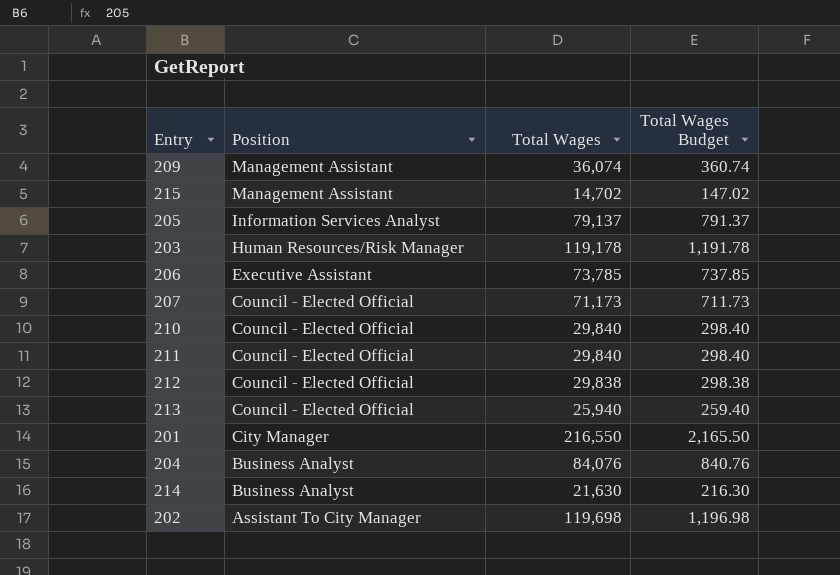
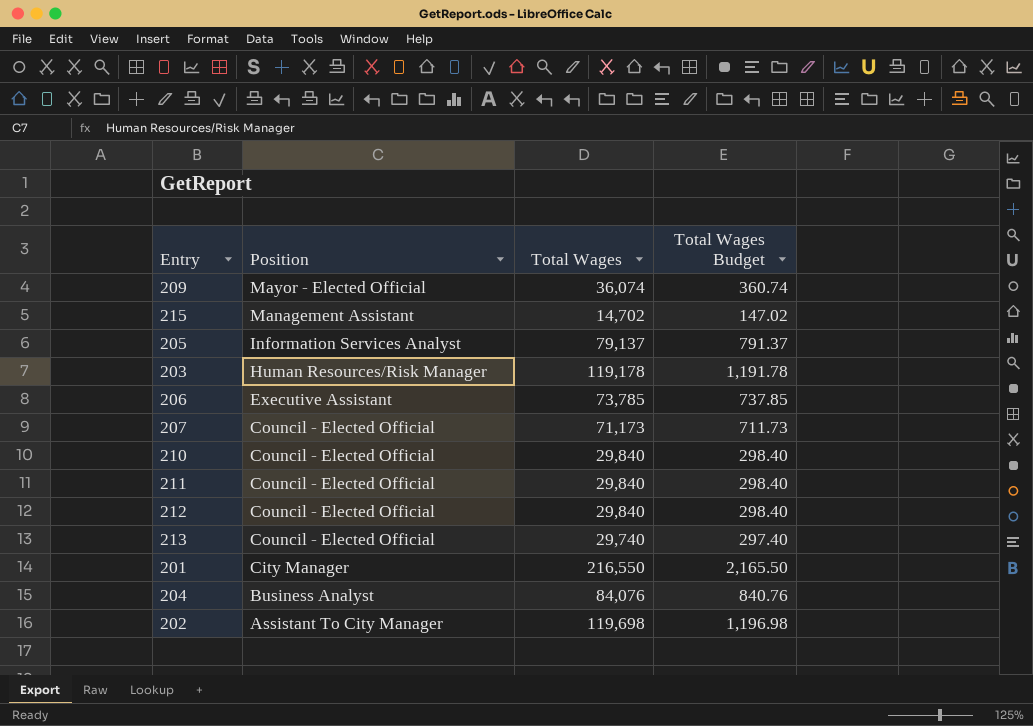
row 214: Business Analyst | 21,630 | 216.30 -> none
209 | Position: Management Assistant -> Mayor - Elected Official
212 | Total Wages: 29,838 -> 29,840
212 | Total Wages Budget: 298.38 -> 298.40
213 | Total Wages: 25,940 -> 29,740
213 | Total Wages Budget: 259.40 -> 297.40

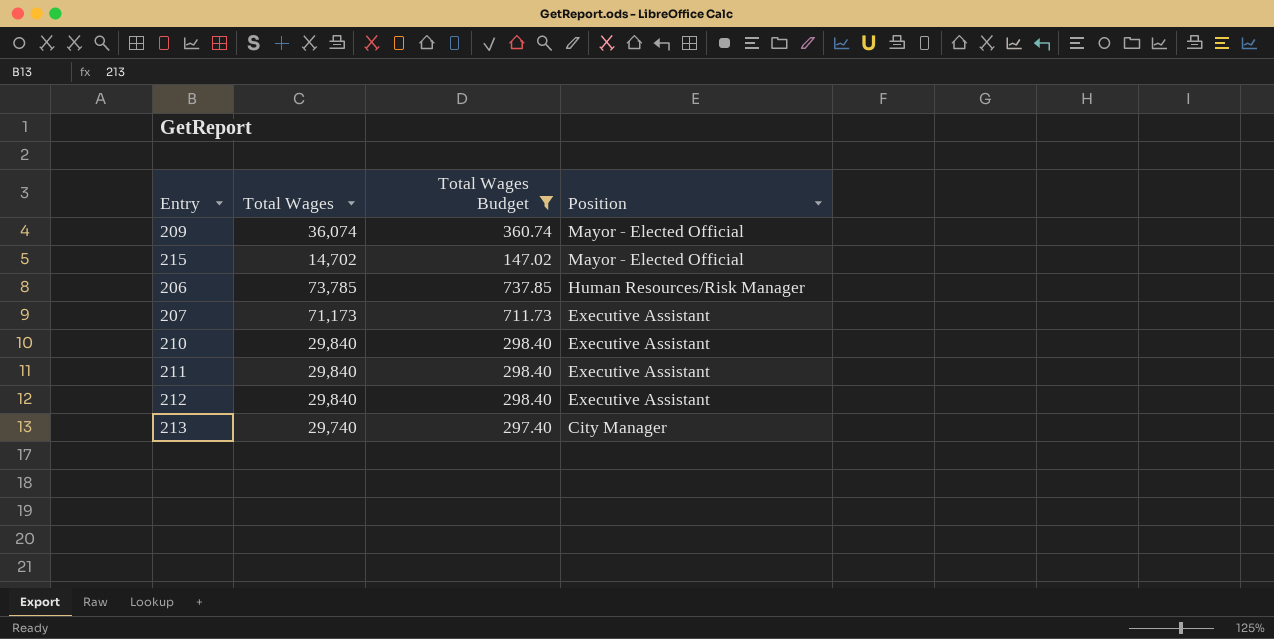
filter: none -> Total Wages Budget <= 737.85
column Position | position: 2 -> 4
215 | Position: Management Assistant -> Mayor - Elected Official
206 | Position: Executive Assistant -> Human Resources/Risk Manager
207 | Position: Council - Elected Official -> Executive Assistant
210 | Position: Council - Elected Official -> Executive Assistant
211 | Position: Council - Elected Official -> Executive Assistant
212 | Position: Council - Elected Official -> Executive Assistant
213 | Position: Council - Elected Official -> City Manager

